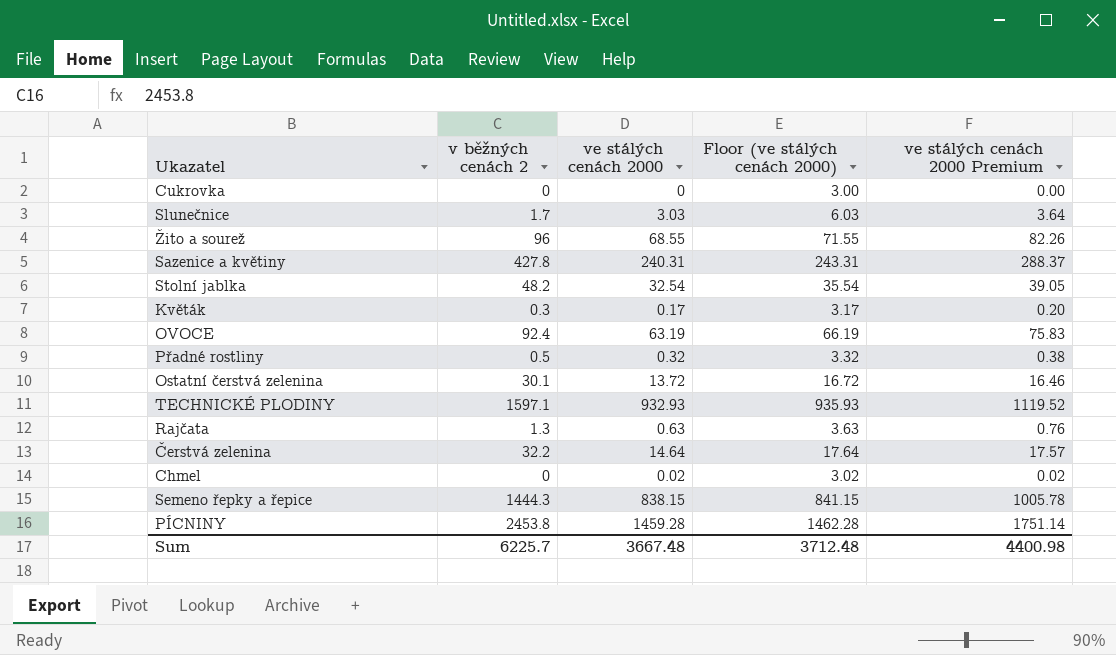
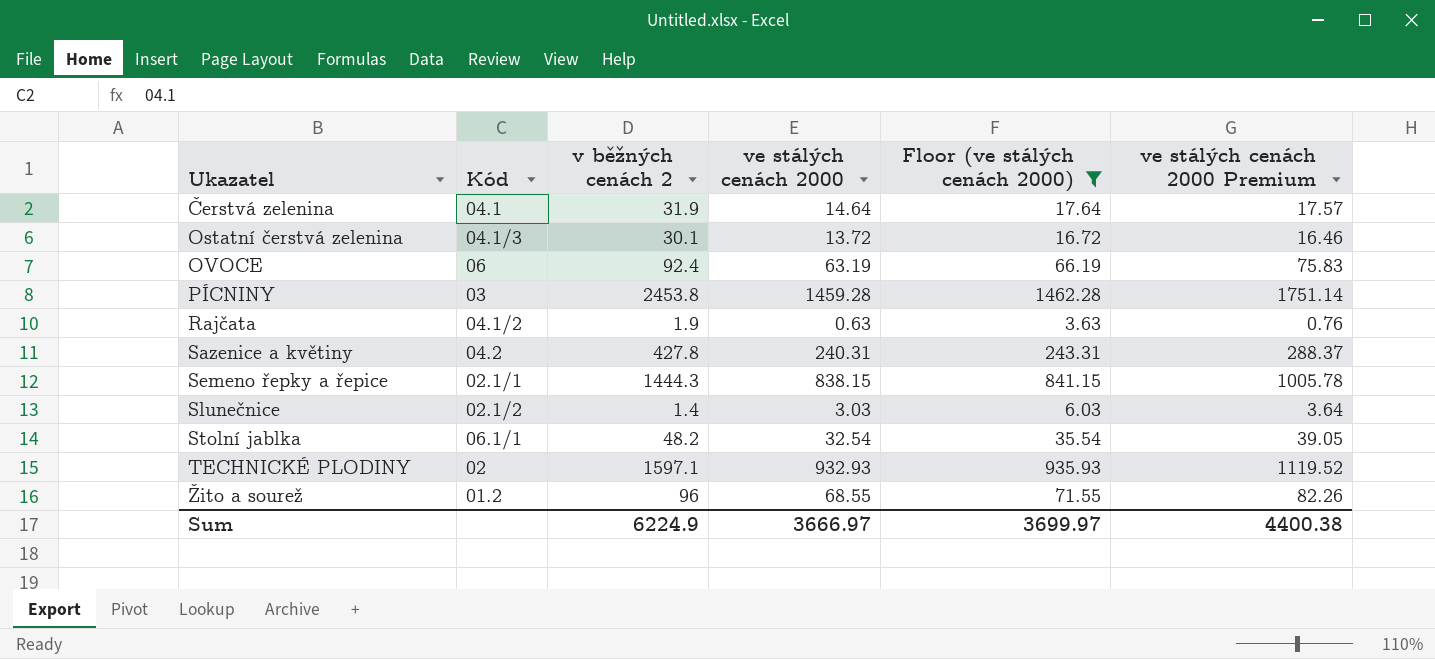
filter: none -> Floor (ve stálých cenách 2000) >= 3.63
row order: none -> Ukazatel ascending
column Kód | position: none -> 2
Čerstvá zelenina | v běžných cenách 2: 32.2 -> 31.9
Rajčata | v běžných cenách 2: 1.3 -> 1.9
Slunečnice | v běžných cenách 2: 1.7 -> 1.4
Sum | v běžných cenách 2: 6225.7 -> 6224.9
Sum | ve stálých cenách 2000: 3667.48 -> 3666.97
Sum | Floor (ve stálých cenách 2000): 3712.48 -> 3699.97
Sum | ve stálých cenách 2000 Premium: 4400.98 -> 4400.38

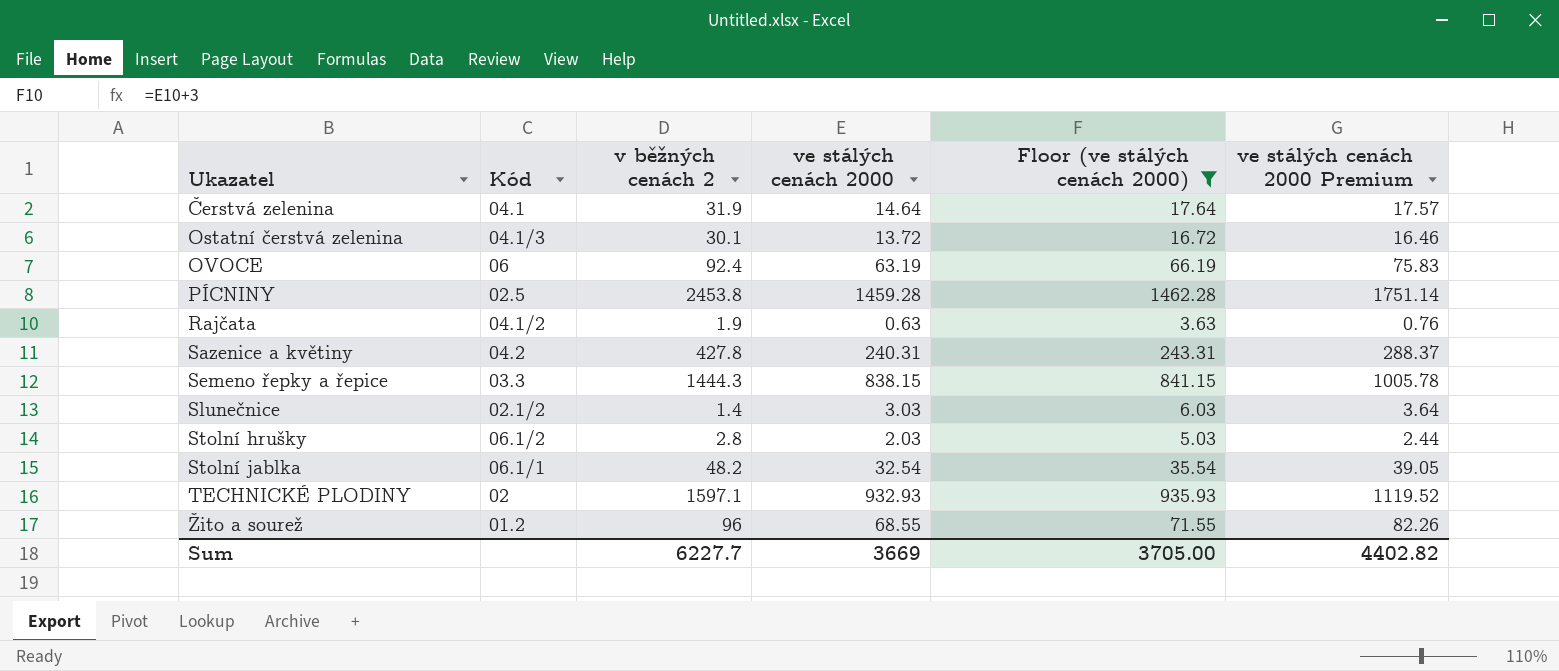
PÍCNINY | Kód: 03 -> 02.5
Semeno řepky a řepice | Kód: 02.1/1 -> 03.3
row Stolní hrušky: none -> 06.1/2 | 2.8 | 2.03 | 5.03 | 2.44
Sum | v běžných cenách 2: 6224.9 -> 6227.7
Sum | ve stálých cenách 2000: 3666.97 -> 3669
Sum | Floor (ve stálých cenách 2000): 3699.97 -> 3705.00
Sum | ve stálých cenách 2000 Premium: 4400.38 -> 4402.82

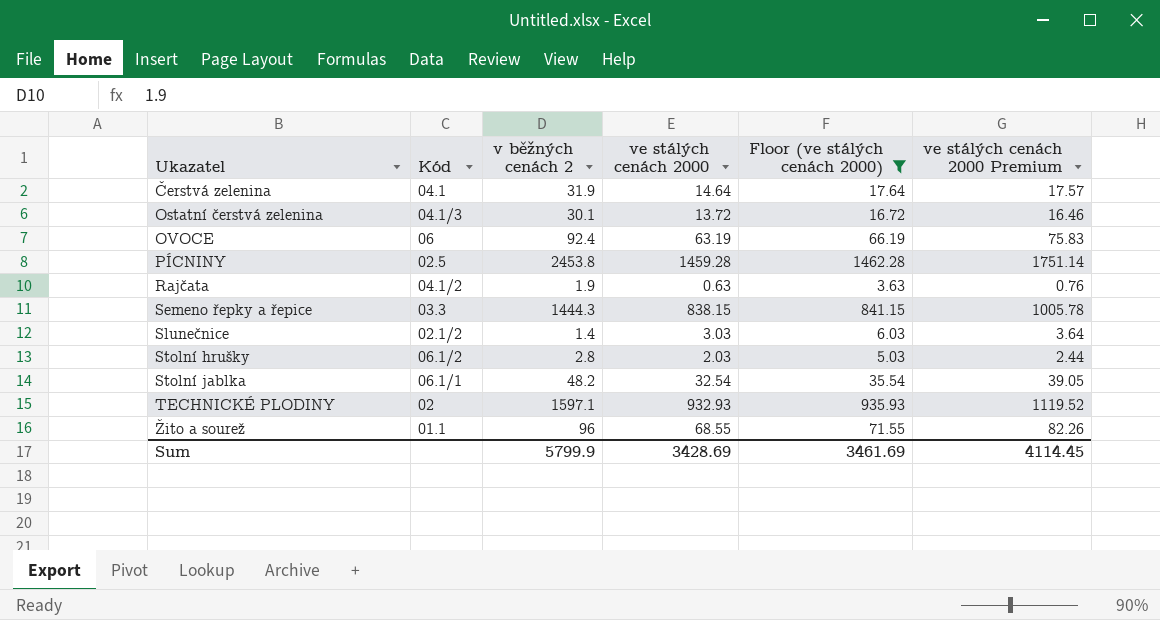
row Sazenice a květiny: 04.2 | 427.8 | 240.31 | 243.31 | 288.37 -> none
Žito a sourež | Kód: 01.2 -> 01.1
Sum | v běžných cenách 2: 6227.7 -> 5799.9
Sum | ve stálých cenách 2000: 3669 -> 3428.69
Sum | Floor (ve stálých cenách 2000): 3705.00 -> 3461.69
Sum | ve stálých cenách 2000 Premium: 4402.82 -> 4114.45

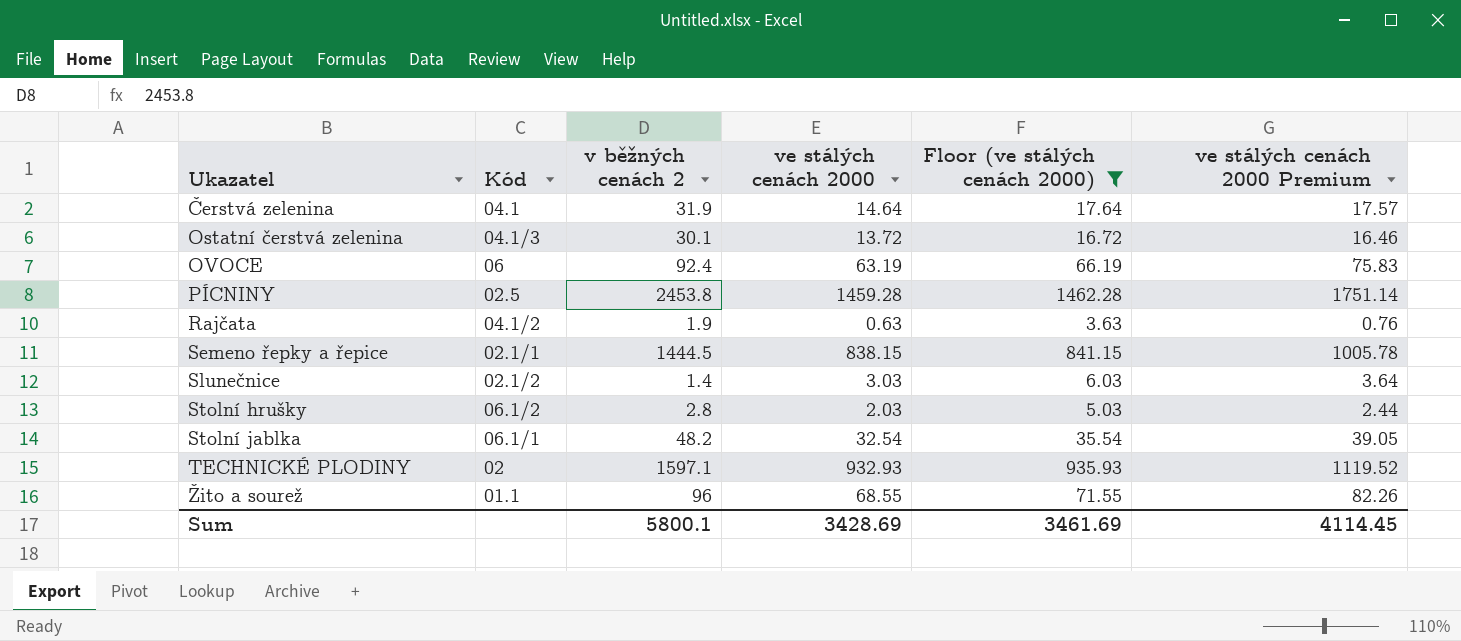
Semeno řepky a řepice | Kód: 03.3 -> 02.1/1
Semeno řepky a řepice | v běžných cenách 2: 1444.3 -> 1444.5
Sum | v běžných cenách 2: 5799.9 -> 5800.1

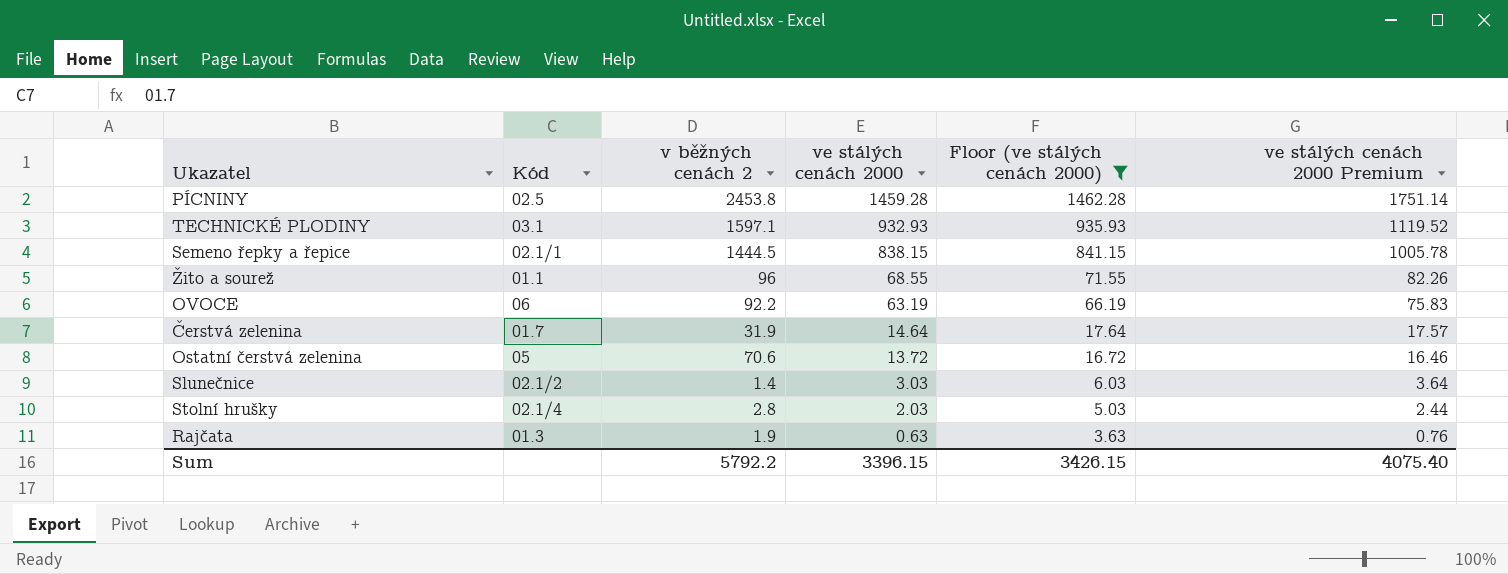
row order: Ukazatel ascending -> ve stálých cenách 2000 descending
row Stolní jablka: 06.1/1 | 48.2 | 32.54 | 35.54 | 39.05 -> none
TECHNICKÉ PLODINY | Kód: 02 -> 03.1
OVOCE | v běžných cenách 2: 92.4 -> 92.2
Čerstvá zelenina | Kód: 04.1 -> 01.7
Ostatní čerstvá zelenina | Kód: 04.1/3 -> 05
Ostatní čerstvá zelenina | v běžných cenách 2: 30.1 -> 70.6
Stolní hrušky | Kód: 06.1/2 -> 02.1/4
Rajčata | Kód: 04.1/2 -> 01.3
Sum | v běžných cenách 2: 5800.1 -> 5792.2
Sum | ve stálých cenách 2000: 3428.69 -> 3396.15
Sum | Floor (ve stálých cenách 2000): 3461.69 -> 3426.15
Sum | ve stálých cenách 2000 Premium: 4114.45 -> 4075.40

